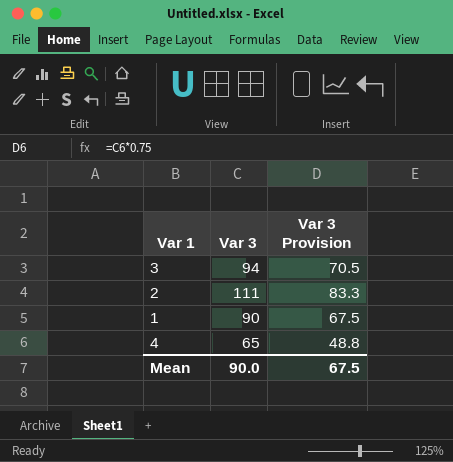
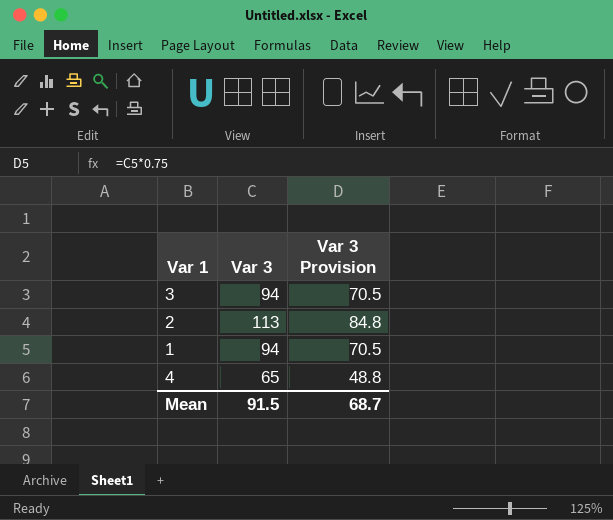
2 | Var 3: 111 -> 113
2 | Var 3 Provision: 83.3 -> 84.8
1 | Var 3: 90 -> 94
1 | Var 3 Provision: 67.5 -> 70.5
Mean | Var 3: 90.0 -> 91.5
Mean | Var 3 Provision: 67.5 -> 68.7

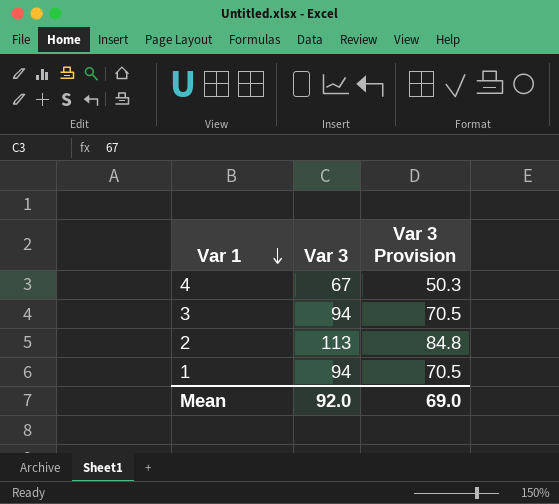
row order: none -> Var 1 descending
4 | Var 3: 65 -> 67
4 | Var 3 Provision: 48.8 -> 50.3
Mean | Var 3: 91.5 -> 92.0
Mean | Var 3 Provision: 68.7 -> 69.0

